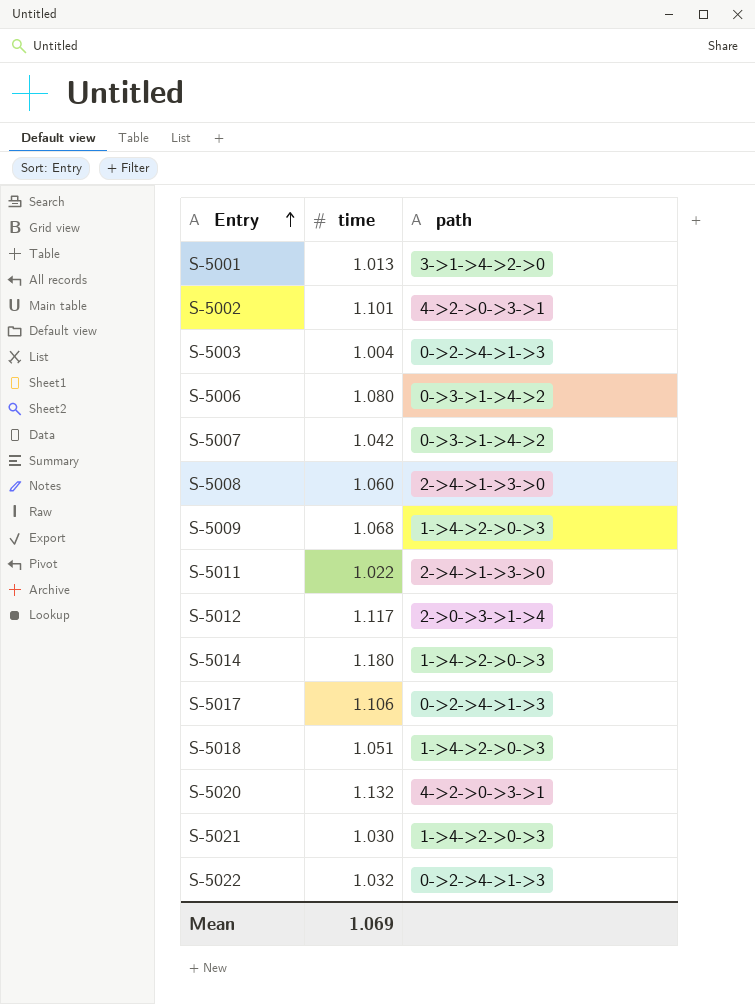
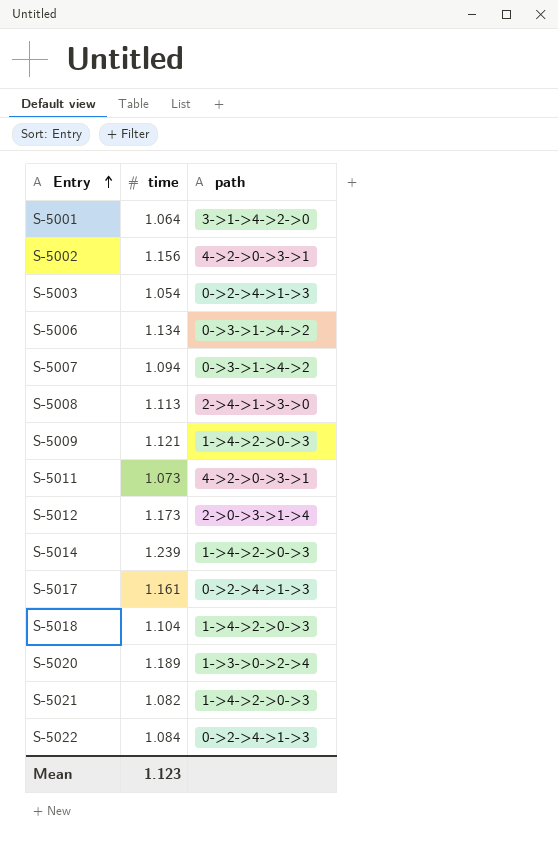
S-5001 | time: 1.013 -> 1.064
S-5002 | time: 1.101 -> 1.156
S-5003 | time: 1.004 -> 1.054
S-5006 | time: 1.080 -> 1.134
S-5007 | time: 1.042 -> 1.094
S-5008 | time: 1.060 -> 1.113
S-5009 | time: 1.068 -> 1.121
S-5011 | time: 1.022 -> 1.073
S-5011 | path: 2->4->1->3->0 -> 4->2->0->3->1
S-5012 | time: 1.117 -> 1.173
S-5014 | time: 1.180 -> 1.239
S-5017 | time: 1.106 -> 1.161
S-5018 | time: 1.051 -> 1.104
S-5020 | time: 1.132 -> 1.189
S-5020 | path: 4->2->0->3->1 -> 1->3->0->2->4
S-5021 | time: 1.030 -> 1.082
S-5022 | time: 1.032 -> 1.084
Mean | time: 1.069 -> 1.123

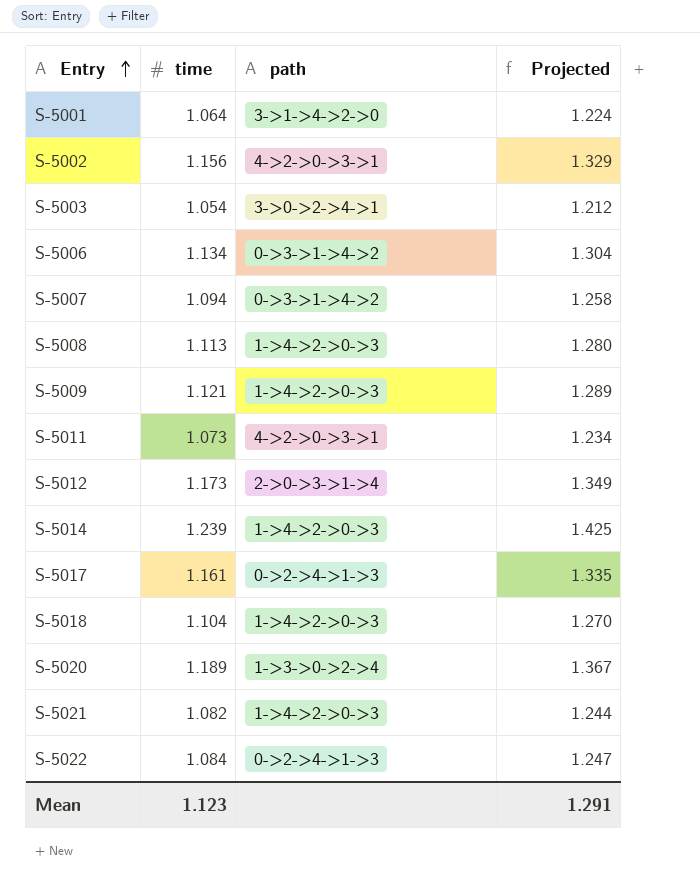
column Projected | formula: none -> [time] * 1.15
S-5003 | path: 0->2->4->1->3 -> 3->0->2->4->1
S-5008 | path: 2->4->1->3->0 -> 1->4->2->0->3

